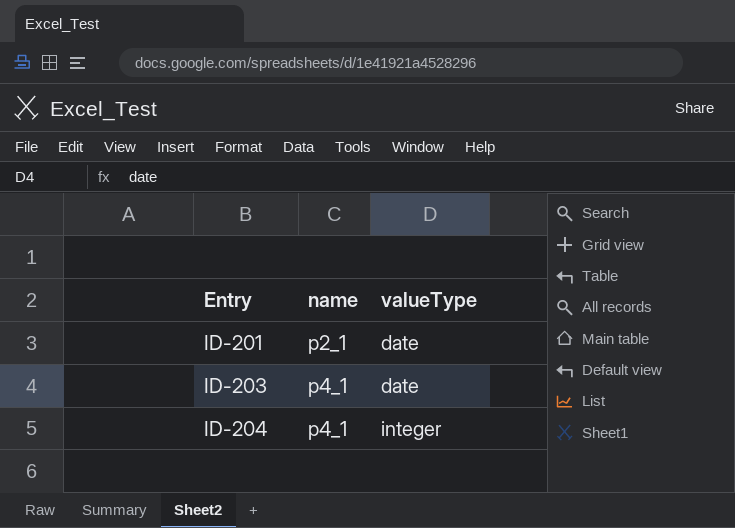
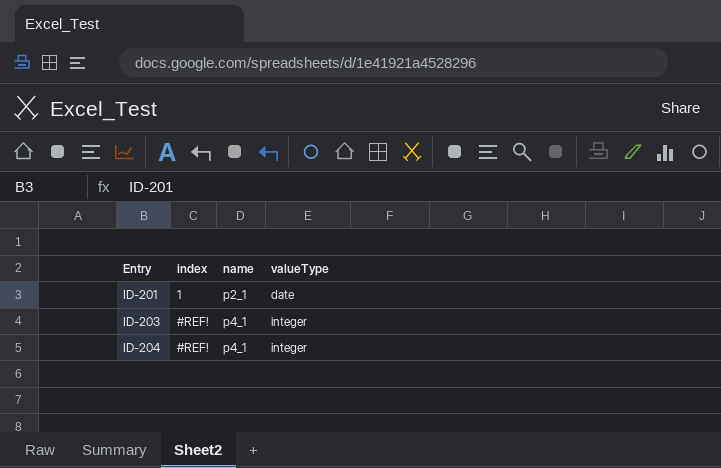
column index | position: none -> 2
ID-203 | valueType: date -> integer

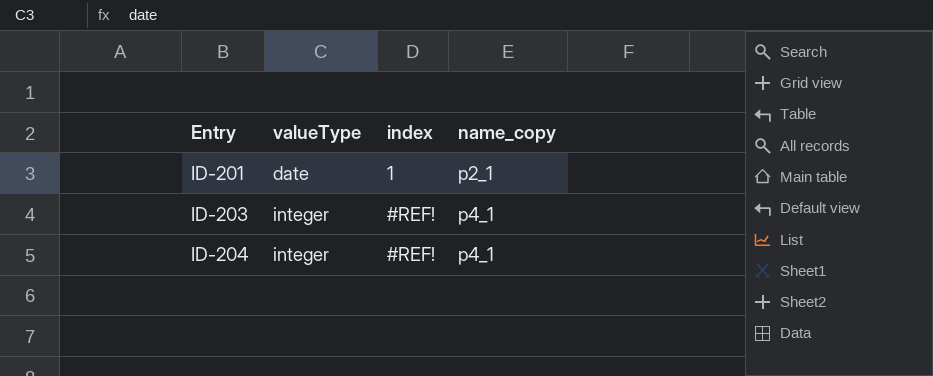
column valueType | position: 4 -> 2
column name: name -> name_copy

